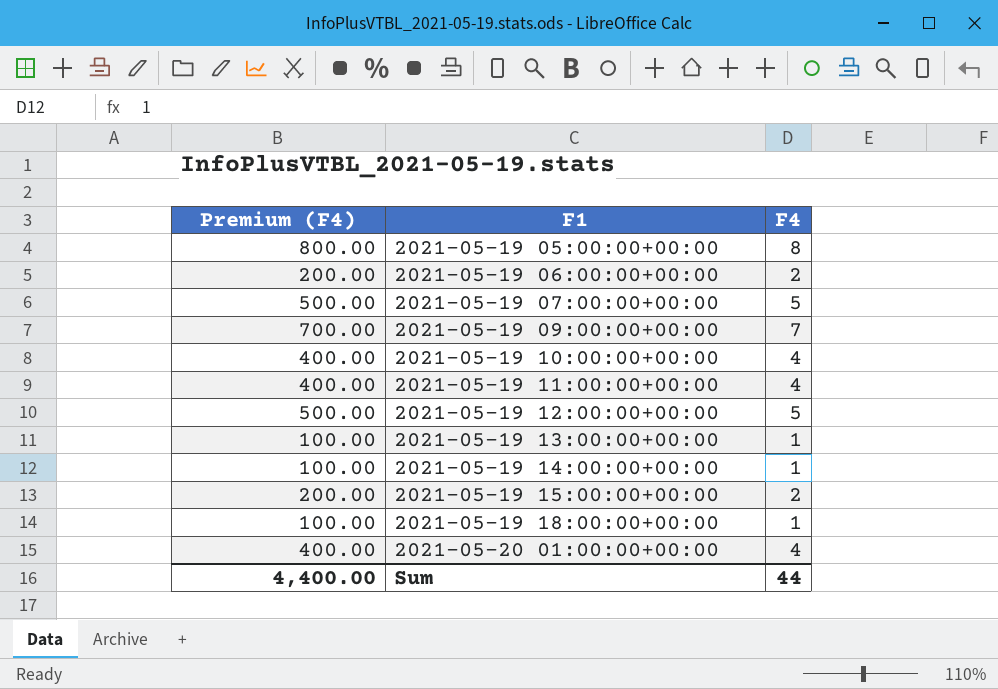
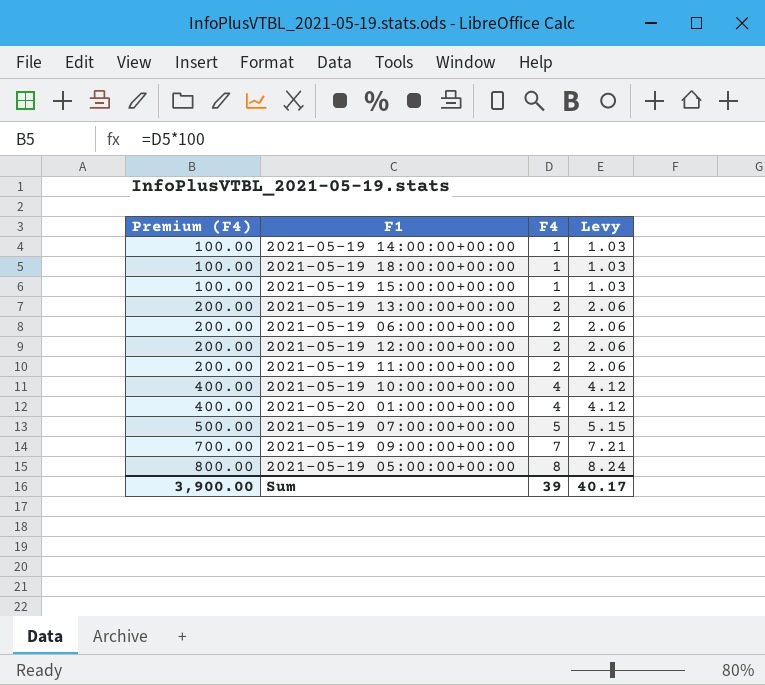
row order: F1 ascending -> Premium (F4) ascending
column Levy | formula: none -> [F4] * 1.03
2021-05-19 15:00:00+00:00 | Premium (F4): 200.00 -> 100.00
2021-05-19 15:00:00+00:00 | F4: 2 -> 1
2021-05-19 13:00:00+00:00 | Premium (F4): 100.00 -> 200.00
2021-05-19 13:00:00+00:00 | F4: 1 -> 2
2021-05-19 12:00:00+00:00 | Premium (F4): 500.00 -> 200.00
2021-05-19 12:00:00+00:00 | F4: 5 -> 2
2021-05-19 11:00:00+00:00 | Premium (F4): 400.00 -> 200.00
2021-05-19 11:00:00+00:00 | F4: 4 -> 2
Sum | Premium (F4): 4,400.00 -> 3,900.00
Sum | F4: 44 -> 39

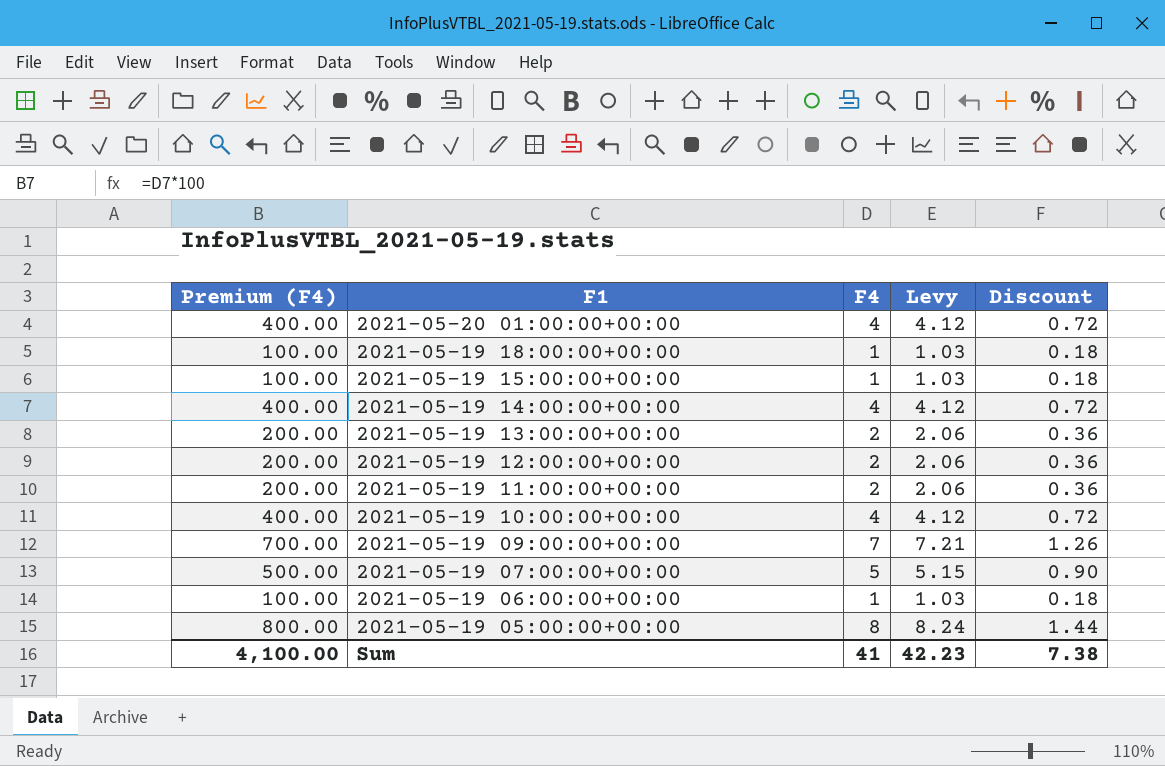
row order: Premium (F4) ascending -> F1 descending
column Discount | formula: none -> [F4] * 0.18
2021-05-19 14:00:00+00:00 | Premium (F4): 100.00 -> 400.00
2021-05-19 14:00:00+00:00 | F4: 1 -> 4
2021-05-19 14:00:00+00:00 | Levy: 1.03 -> 4.12
2021-05-19 06:00:00+00:00 | Premium (F4): 200.00 -> 100.00
2021-05-19 06:00:00+00:00 | F4: 2 -> 1
2021-05-19 06:00:00+00:00 | Levy: 2.06 -> 1.03
Sum | Premium (F4): 3,900.00 -> 4,100.00
Sum | F4: 39 -> 41
Sum | Levy: 40.17 -> 42.23

